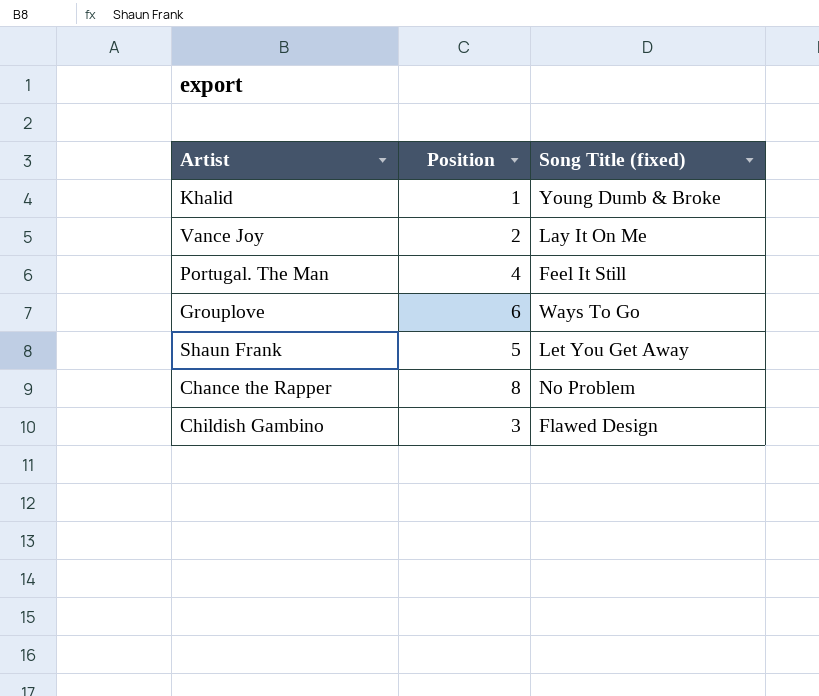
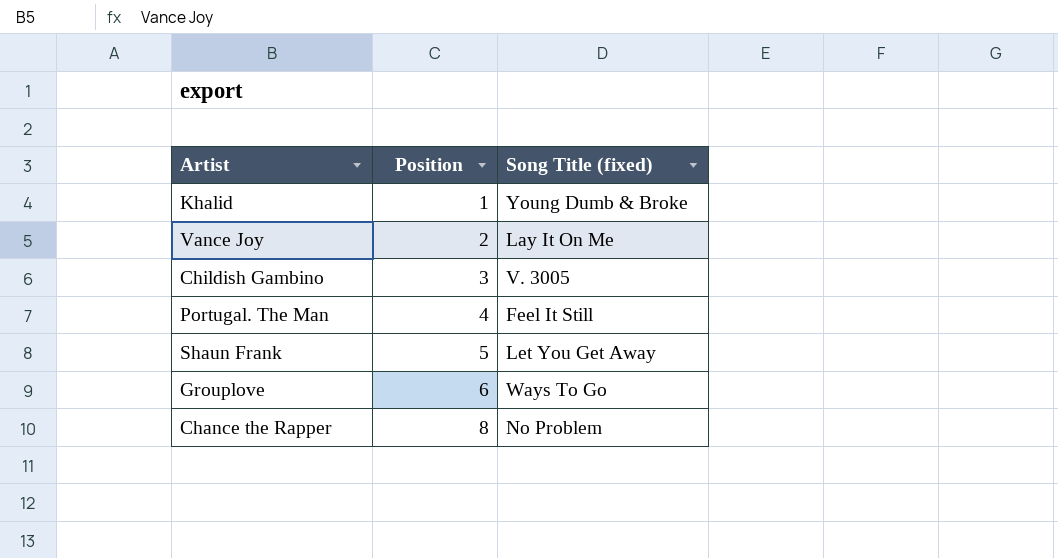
row order: none -> Position ascending
Childish Gambino | Song Title (fixed): Flawed Design -> V. 3005

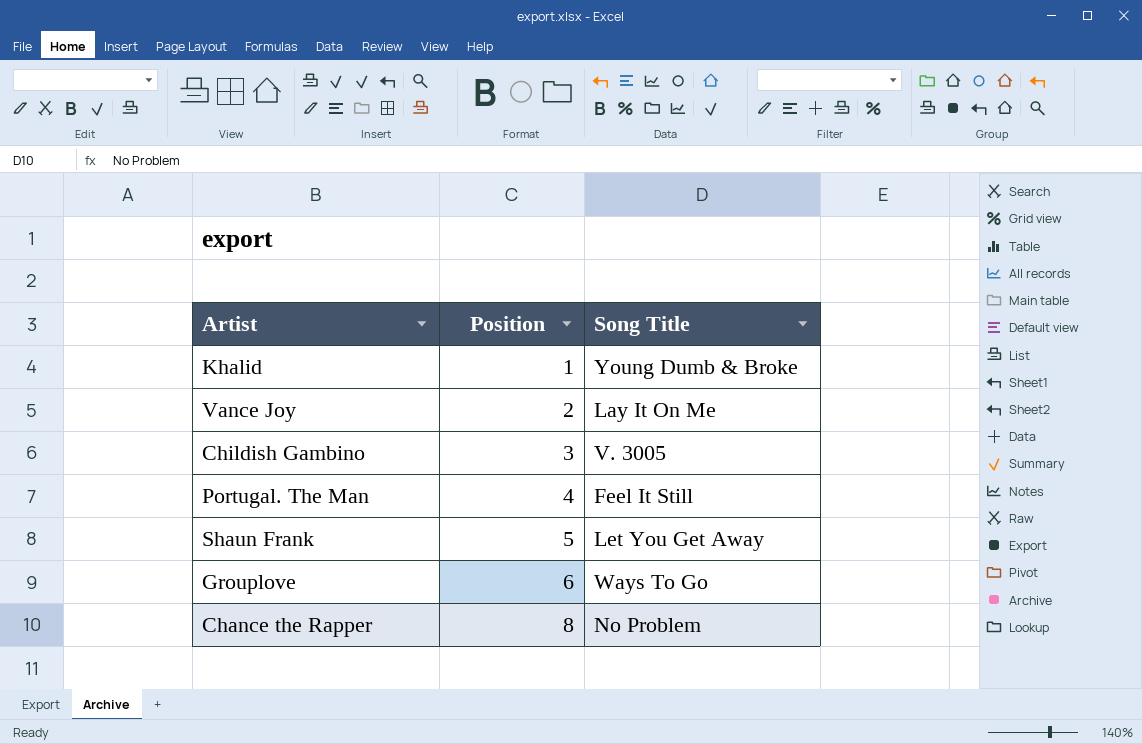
column name: Song Title (fixed) -> Song Title

